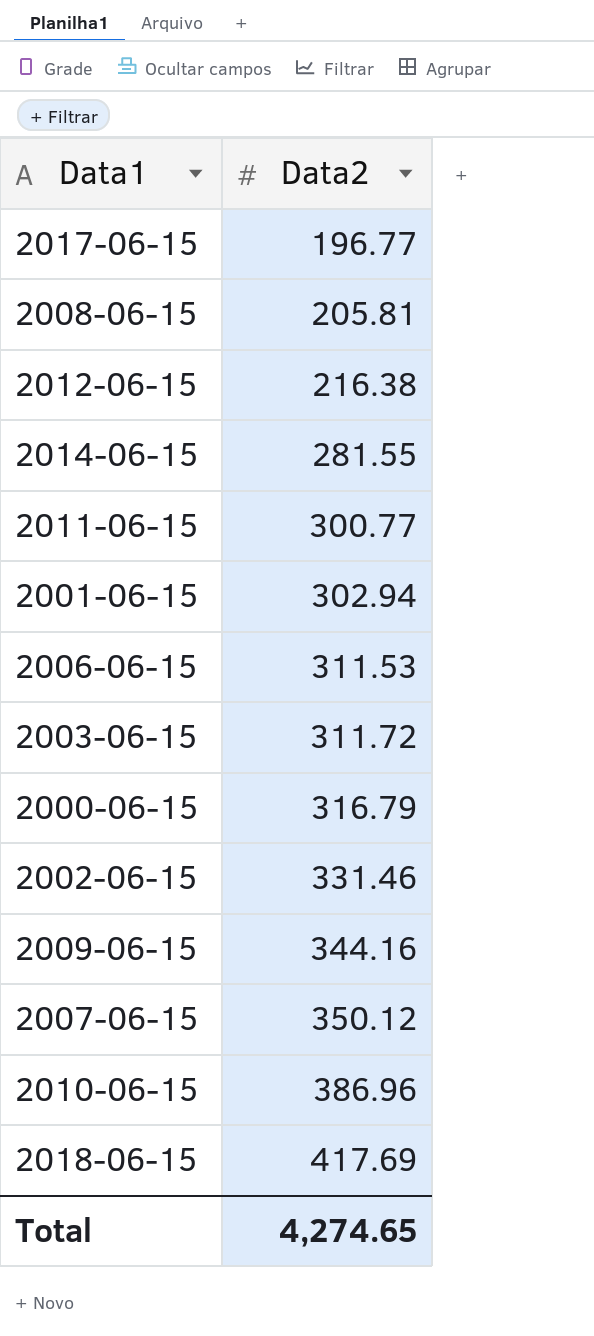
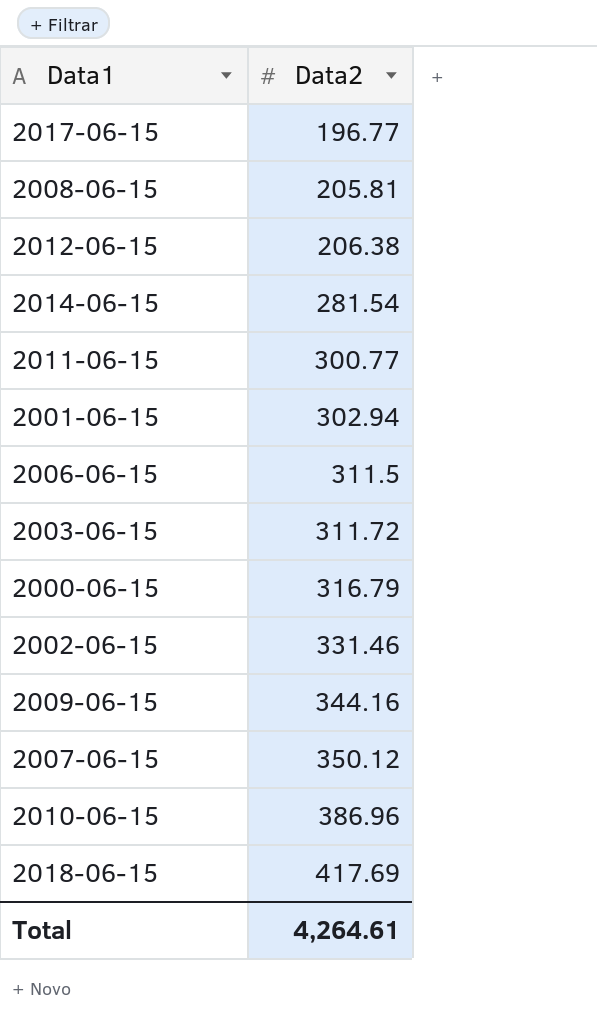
2012-06-15 | Data2: 216.38 -> 206.38
2014-06-15 | Data2: 281.55 -> 281.54
2006-06-15 | Data2: 311.53 -> 311.5
Total | Data2: 4,274.65 -> 4,264.61

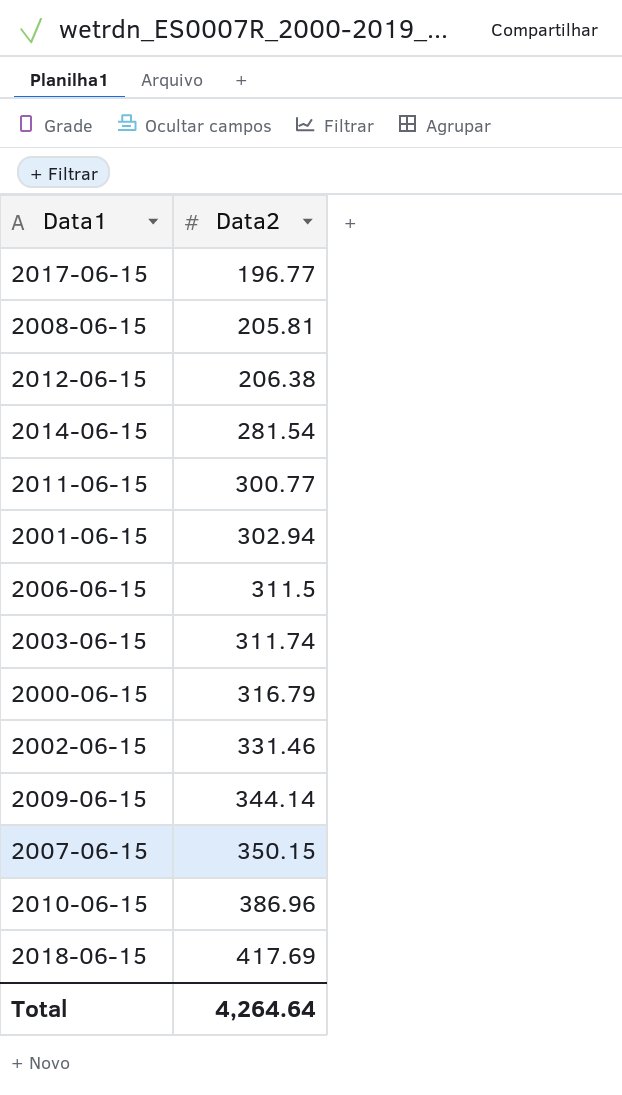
2003-06-15 | Data2: 311.72 -> 311.74
2009-06-15 | Data2: 344.16 -> 344.14
2007-06-15 | Data2: 350.12 -> 350.15
Total | Data2: 4,264.61 -> 4,264.64

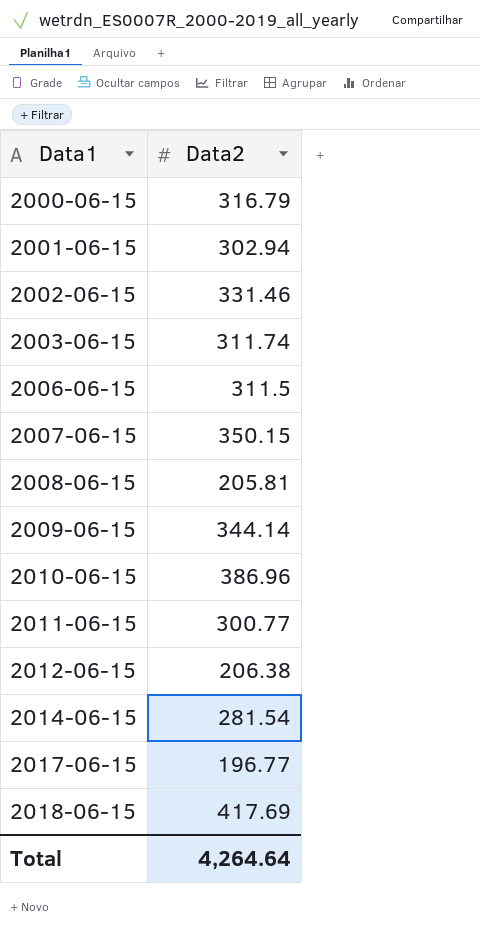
row order: Data2 ascending -> Data1 ascending

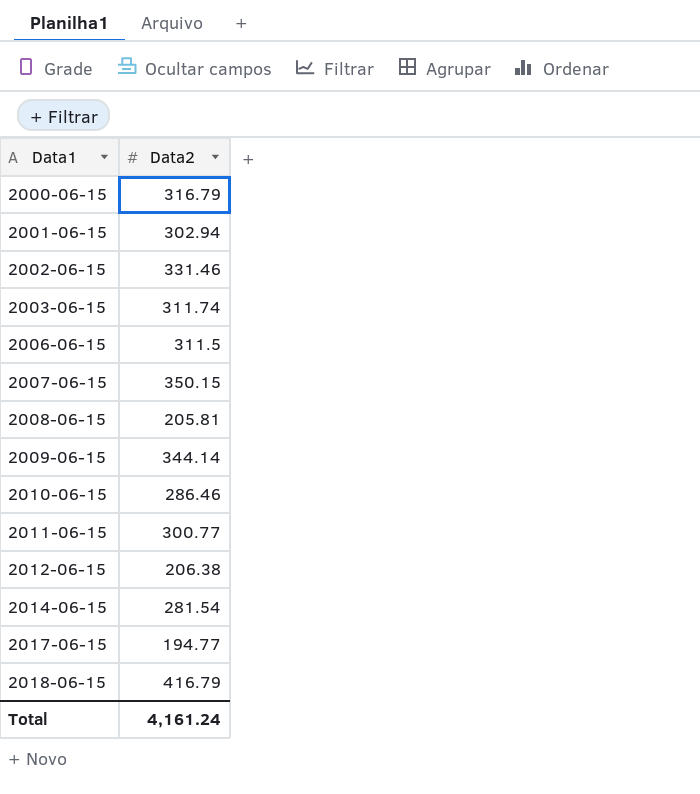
2010-06-15 | Data2: 386.96 -> 286.46
2017-06-15 | Data2: 196.77 -> 194.77
2018-06-15 | Data2: 417.69 -> 416.79
Total | Data2: 4,264.64 -> 4,161.24

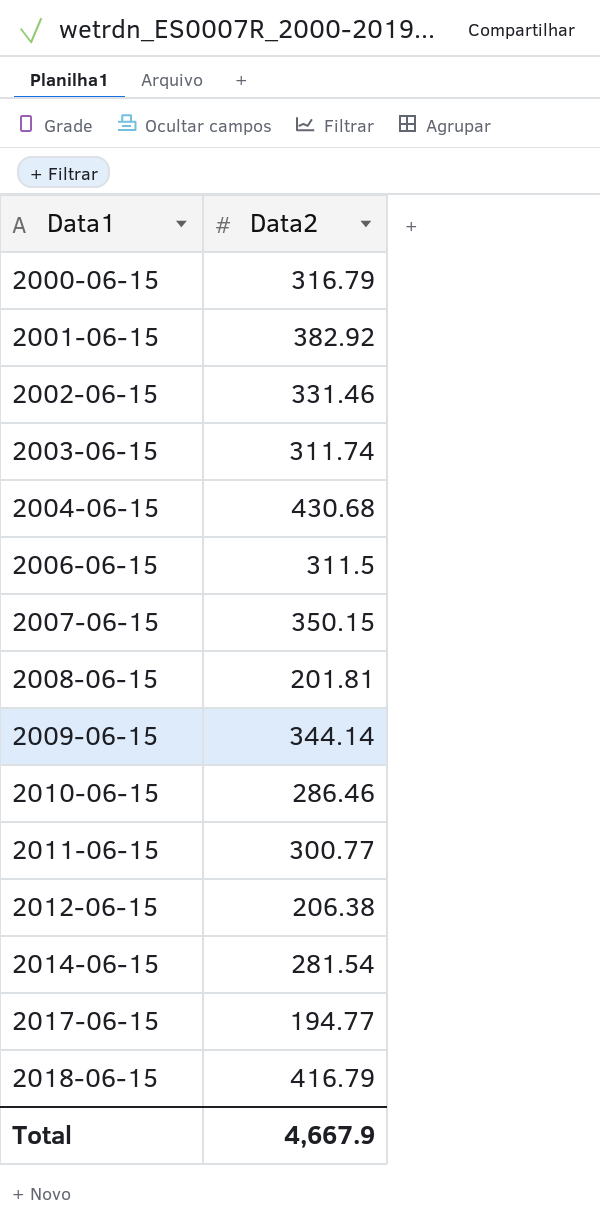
2001-06-15 | Data2: 302.94 -> 382.92
row 2004-06-15: none -> 430.68
2008-06-15 | Data2: 205.81 -> 201.81
Total | Data2: 4,161.24 -> 4,667.9

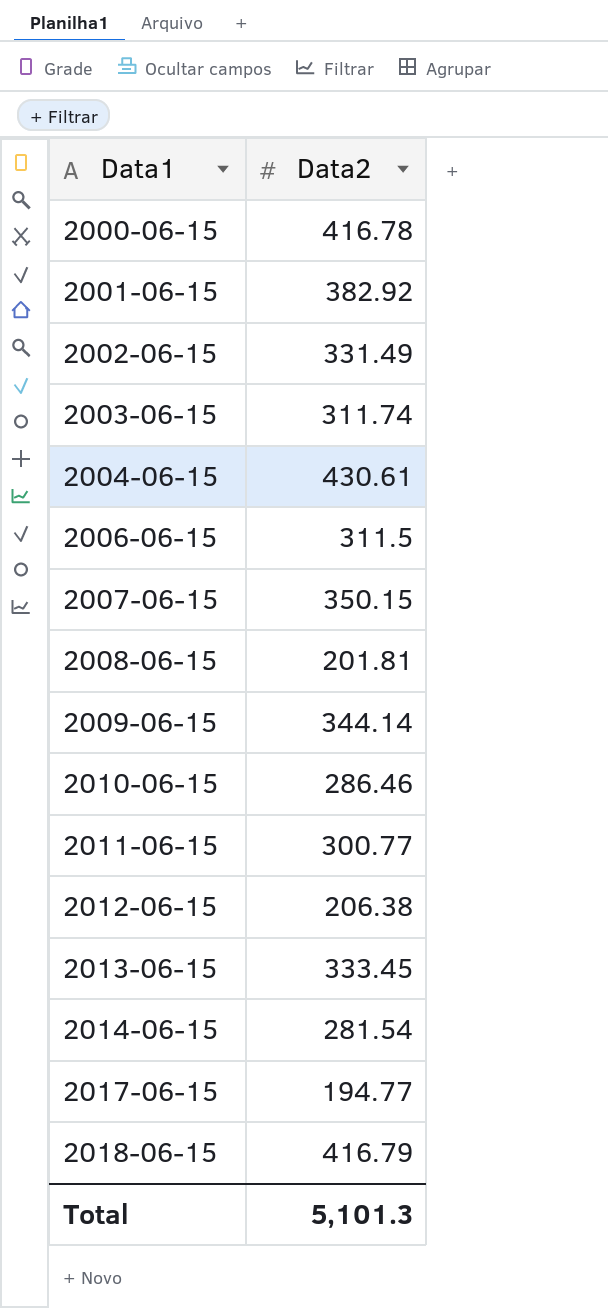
2000-06-15 | Data2: 316.79 -> 416.78
2002-06-15 | Data2: 331.46 -> 331.49
2004-06-15 | Data2: 430.68 -> 430.61
row 2013-06-15: none -> 333.45
Total | Data2: 4,667.9 -> 5,101.3

